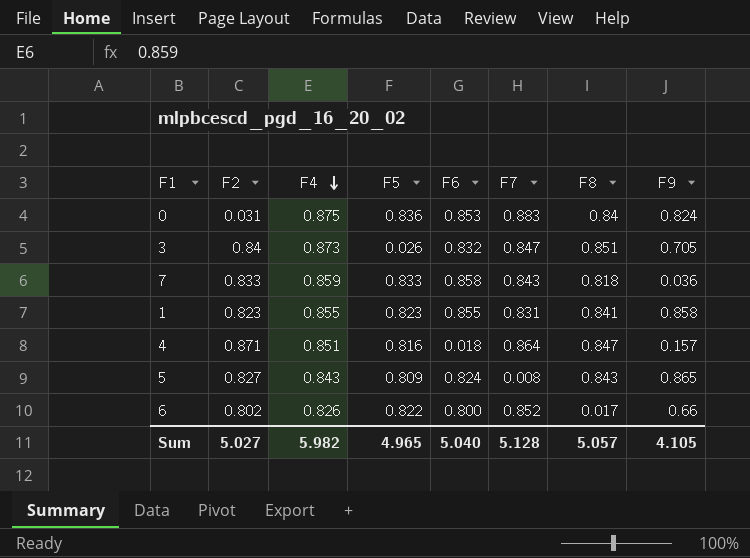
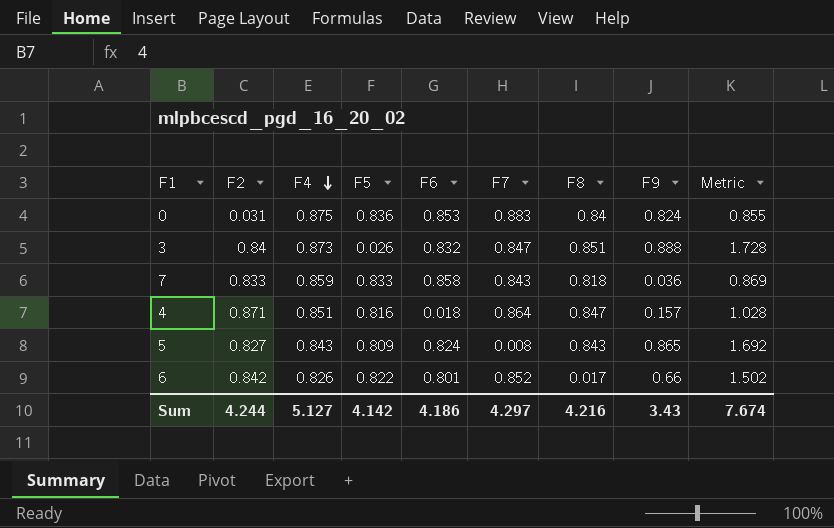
column Metric | formula: none -> [F2] + [F9]
row 1: 0.823 | 0.855 | 0.823 | 0.855 | 0.831 | 0.841 | 0.858 -> none
3 | F9: 0.705 -> 0.888
6 | F2: 0.802 -> 0.842
6 | F6: 0.800 -> 0.801
Sum | F2: 5.027 -> 4.244
Sum | F4: 5.982 -> 5.127
Sum | F5: 4.965 -> 4.142
Sum | F6: 5.040 -> 4.186
Sum | F7: 5.128 -> 4.297
Sum | F8: 5.057 -> 4.216
Sum | F9: 4.105 -> 3.43

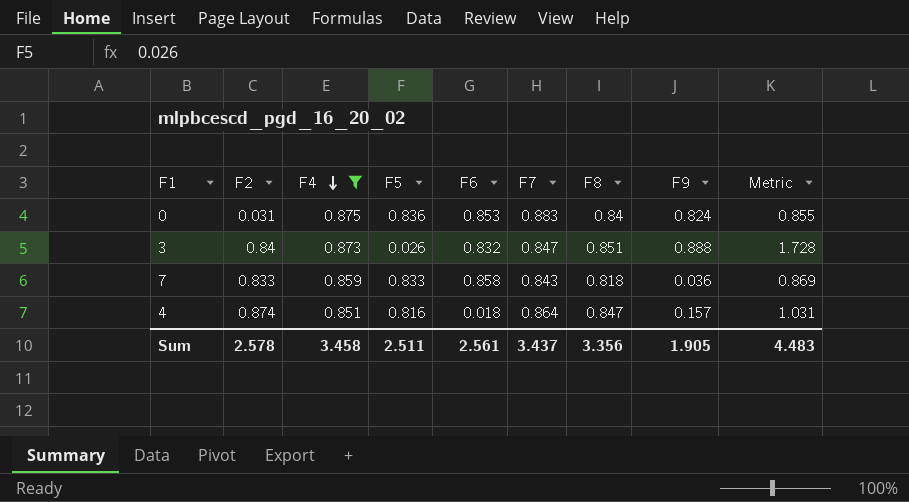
filter: none -> F4 >= 0.851
4 | F2: 0.871 -> 0.874
4 | Metric: 1.028 -> 1.031
Sum | F2: 4.244 -> 2.578
Sum | F4: 5.127 -> 3.458
Sum | F5: 4.142 -> 2.511
Sum | F6: 4.186 -> 2.561
Sum | F7: 4.297 -> 3.437
Sum | F8: 4.216 -> 3.356
Sum | F9: 3.43 -> 1.905
Sum | Metric: 7.674 -> 4.483

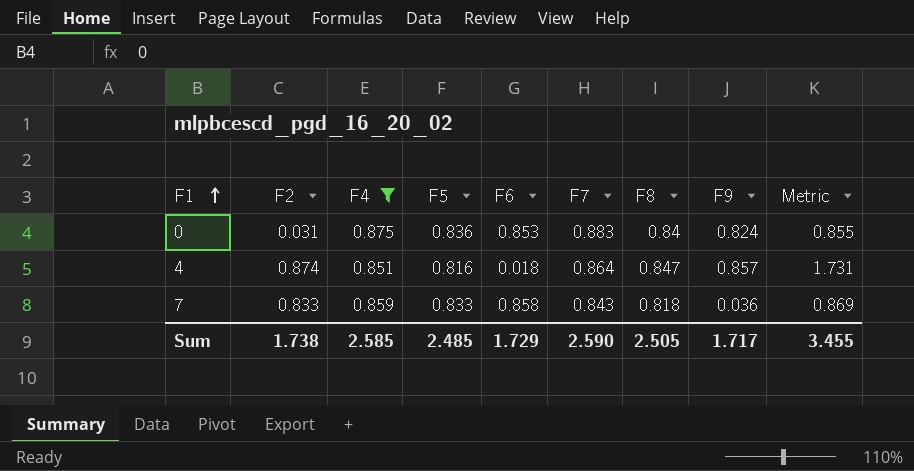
row order: F4 descending -> F1 ascending
row 3: 0.84 | 0.873 | 0.026 | 0.832 | 0.847 | 0.851 | 0.888 | 1.728 -> none
4 | F9: 0.157 -> 0.857
4 | Metric: 1.031 -> 1.731
Sum | F2: 2.578 -> 1.738
Sum | F4: 3.458 -> 2.585
Sum | F5: 2.511 -> 2.485
Sum | F6: 2.561 -> 1.729
Sum | F7: 3.437 -> 2.590
Sum | F8: 3.356 -> 2.505
Sum | F9: 1.905 -> 1.717
Sum | Metric: 4.483 -> 3.455

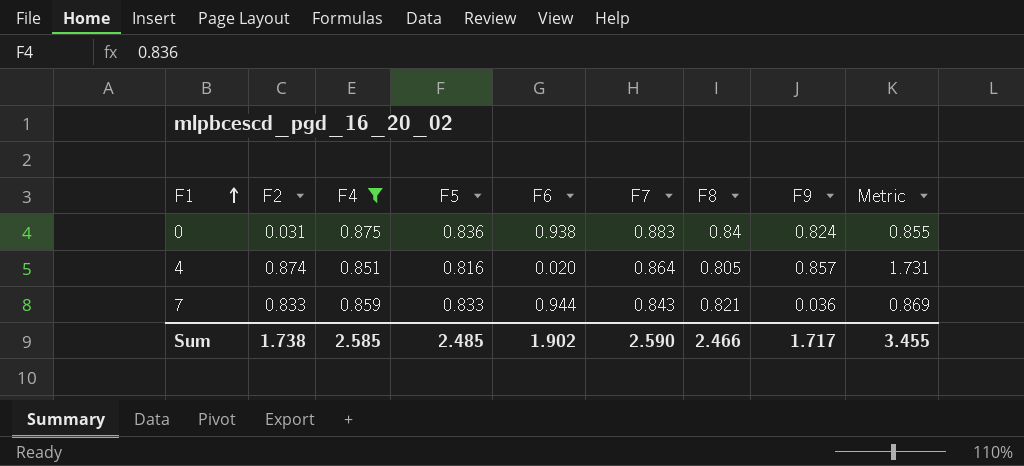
0 | F6: 0.853 -> 0.938
4 | F6: 0.018 -> 0.020
4 | F8: 0.847 -> 0.805
7 | F6: 0.858 -> 0.944
7 | F8: 0.818 -> 0.821
Sum | F6: 1.729 -> 1.902
Sum | F8: 2.505 -> 2.466

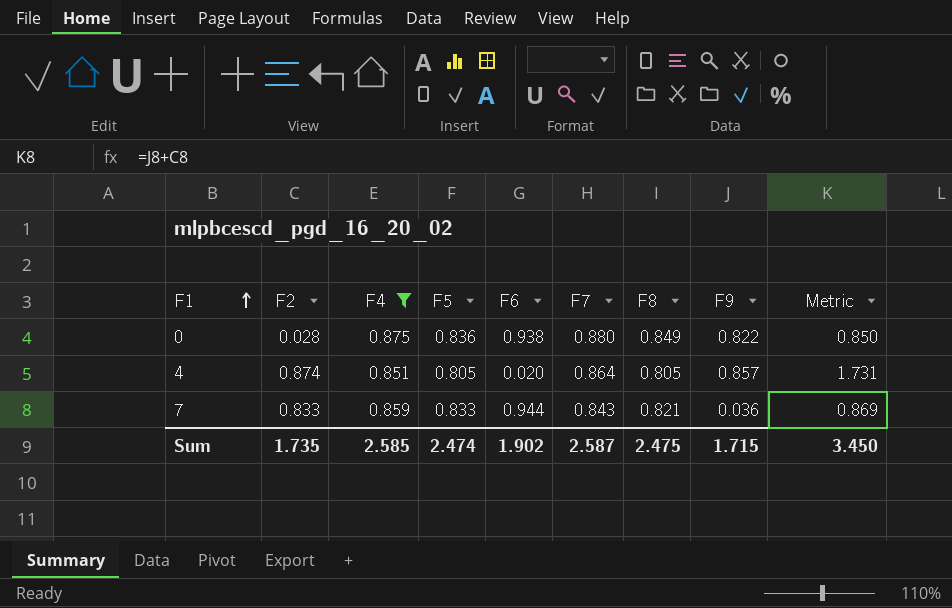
0 | F2: 0.031 -> 0.028
0 | F7: 0.883 -> 0.880
0 | F8: 0.84 -> 0.849
0 | F9: 0.824 -> 0.822
0 | Metric: 0.855 -> 0.850
4 | F5: 0.816 -> 0.805
Sum | F2: 1.738 -> 1.735
Sum | F5: 2.485 -> 2.474
Sum | F7: 2.590 -> 2.587
Sum | F8: 2.466 -> 2.475
Sum | F9: 1.717 -> 1.715
Sum | Metric: 3.455 -> 3.450

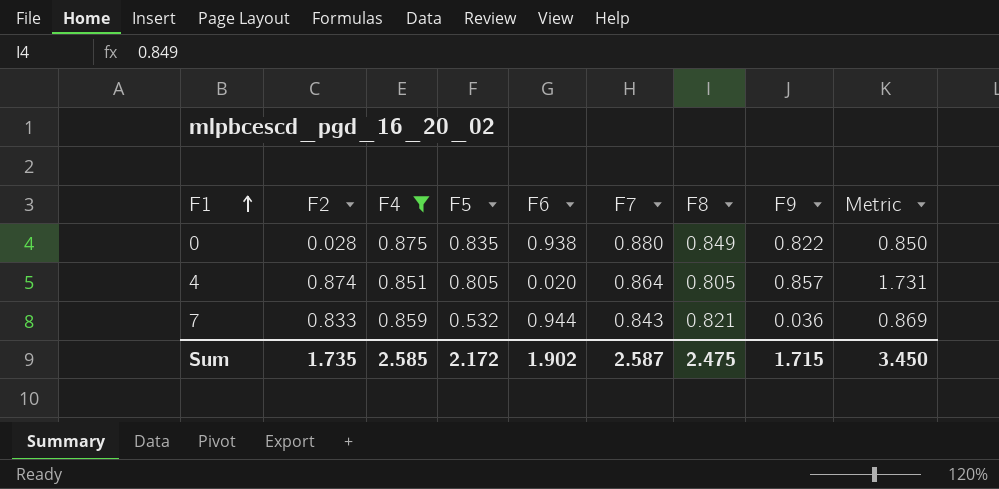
0 | F5: 0.836 -> 0.835
7 | F5: 0.833 -> 0.532
Sum | F5: 2.474 -> 2.172

